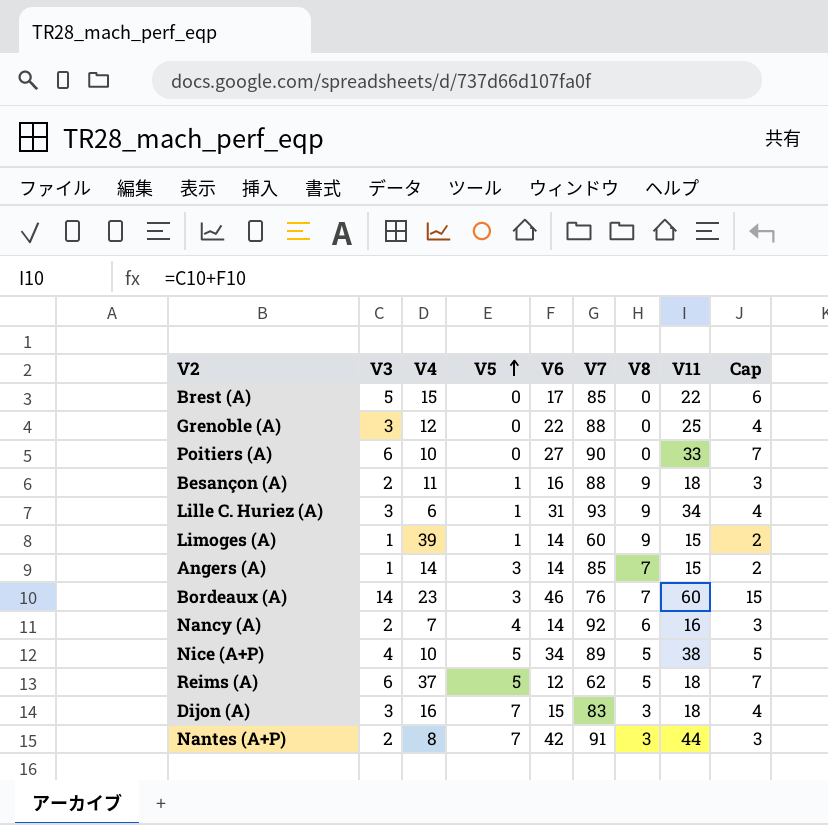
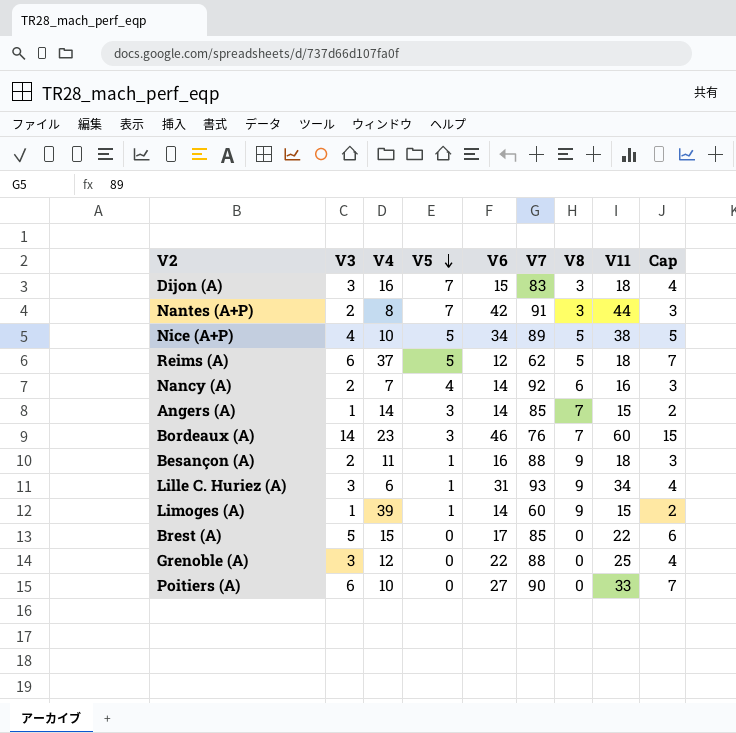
row order: V5 ascending -> V5 descending

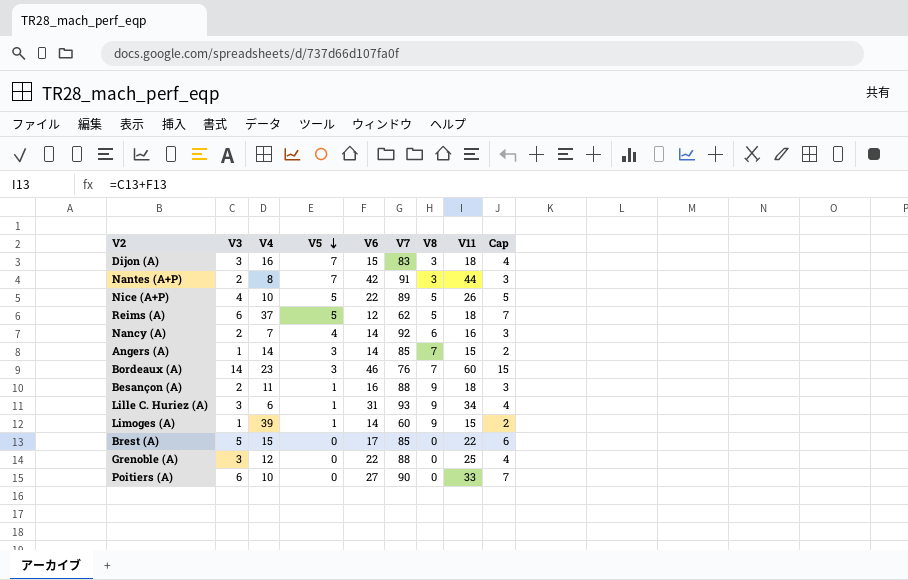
Nice (A+P) | V6: 34 -> 22
Nice (A+P) | V11: 38 -> 26

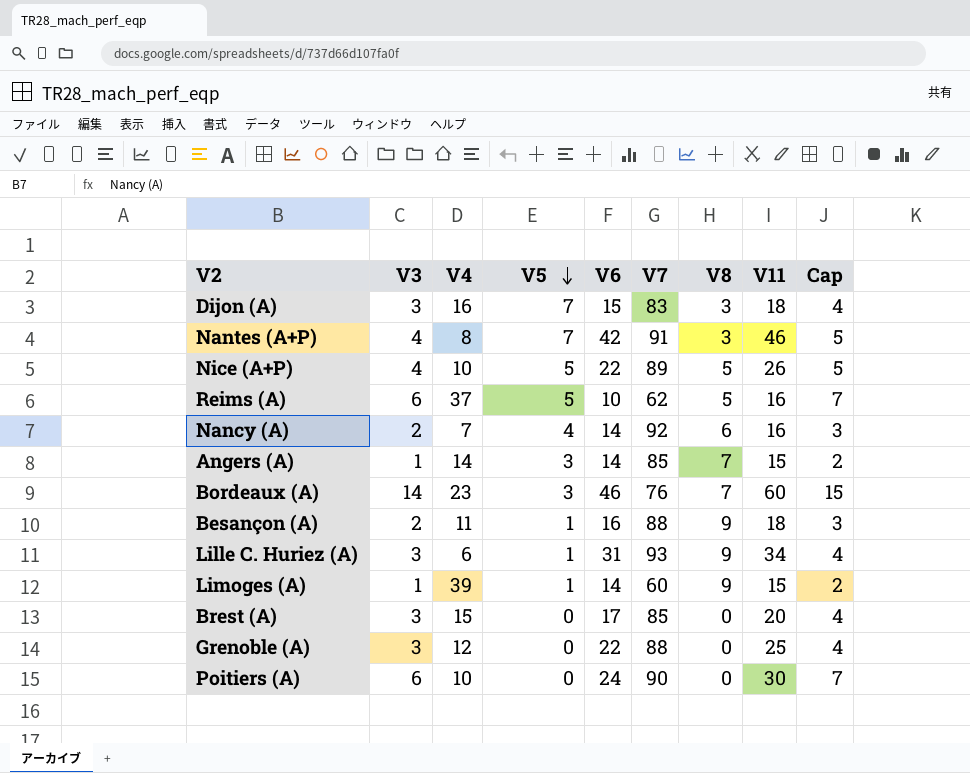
Nantes (A+P) | V3: 2 -> 4
Nantes (A+P) | V11: 44 -> 46
Nantes (A+P) | Cap: 3 -> 5
Reims (A) | V6: 12 -> 10
Reims (A) | V11: 18 -> 16
Brest (A) | V3: 5 -> 3
Brest (A) | V11: 22 -> 20
Brest (A) | Cap: 6 -> 4
Poitiers (A) | V6: 27 -> 24
Poitiers (A) | V11: 33 -> 30

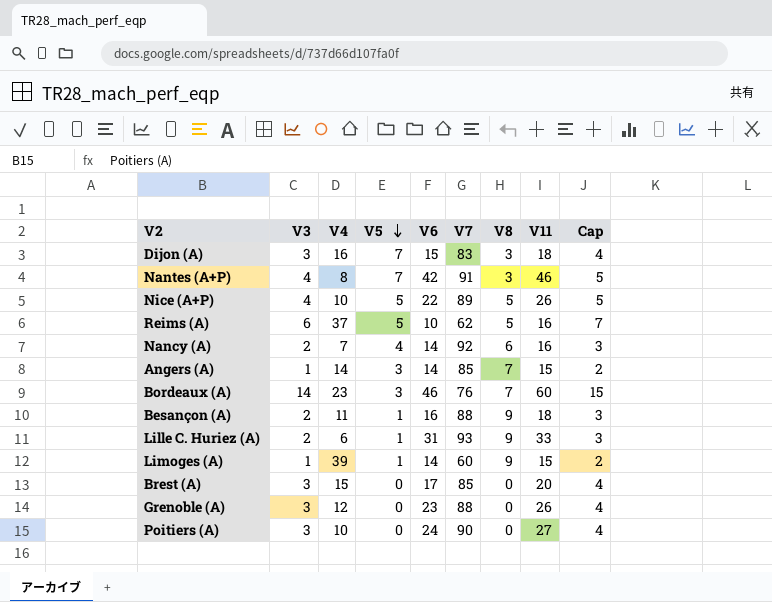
Lille C. Huriez (A) | V3: 3 -> 2
Lille C. Huriez (A) | V11: 34 -> 33
Lille C. Huriez (A) | Cap: 4 -> 3
Grenoble (A) | V6: 22 -> 23
Grenoble (A) | V11: 25 -> 26
Poitiers (A) | V3: 6 -> 3
Poitiers (A) | V11: 30 -> 27
Poitiers (A) | Cap: 7 -> 4

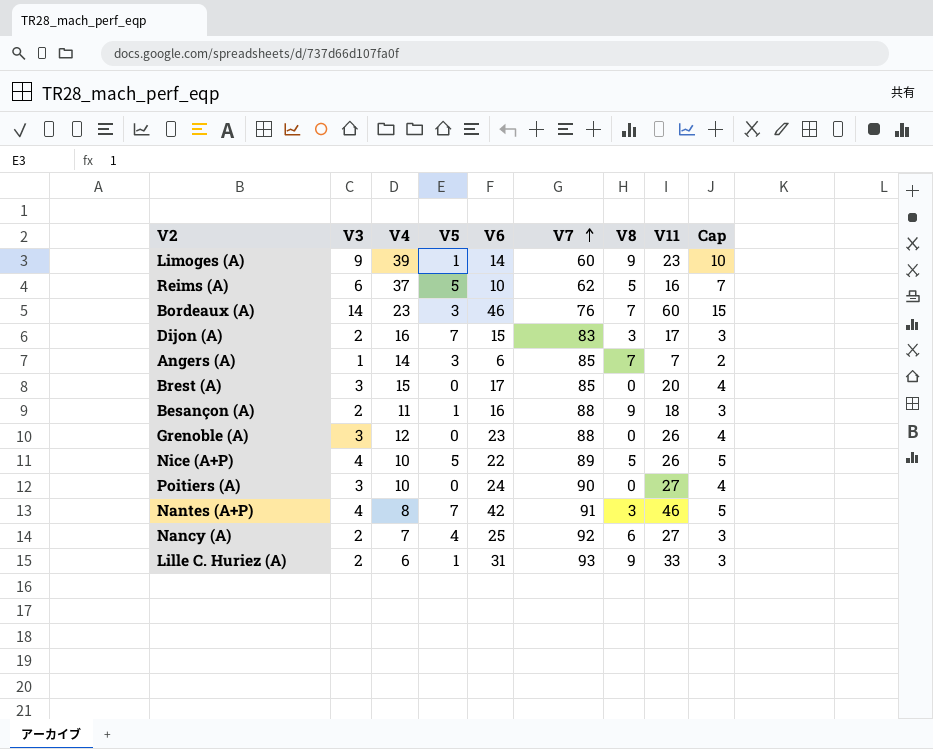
row order: V5 descending -> V7 ascending
Limoges (A) | V3: 1 -> 9
Limoges (A) | V11: 15 -> 23
Limoges (A) | Cap: 2 -> 10
Dijon (A) | V3: 3 -> 2
Dijon (A) | V11: 18 -> 17
Dijon (A) | Cap: 4 -> 3
Angers (A) | V6: 14 -> 6
Angers (A) | V11: 15 -> 7
Nancy (A) | V6: 14 -> 25
Nancy (A) | V11: 16 -> 27

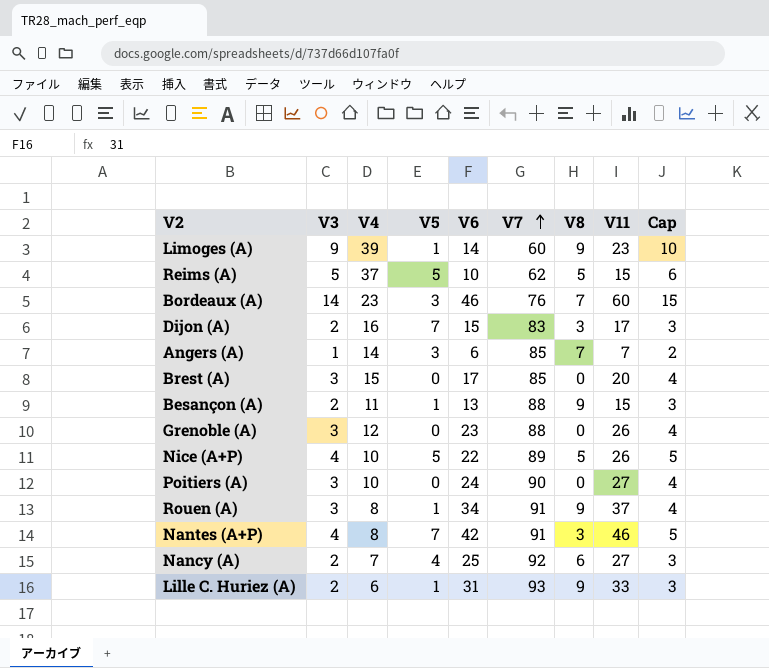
Reims (A) | V3: 6 -> 5
Reims (A) | V11: 16 -> 15
Reims (A) | Cap: 7 -> 6
Besançon (A) | V6: 16 -> 13
Besançon (A) | V11: 18 -> 15
row Rouen (A): none -> 3 | 8 | 1 | 34 | 91 | 9 | 37 | 4

